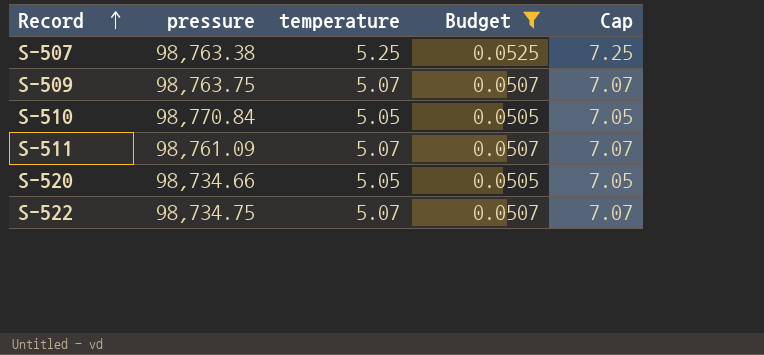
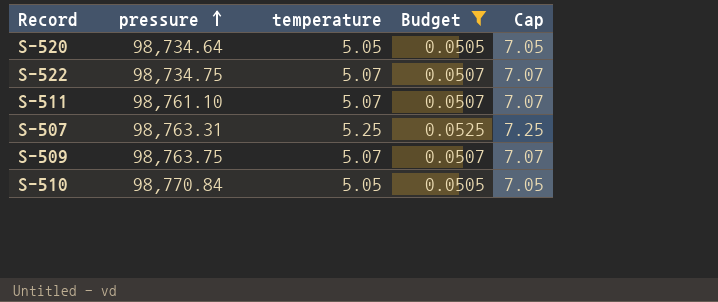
row order: Record ascending -> pressure ascending
S-520 | pressure: 98,734.66 -> 98,734.64
S-511 | pressure: 98,761.09 -> 98,761.10
S-507 | pressure: 98,763.38 -> 98,763.31

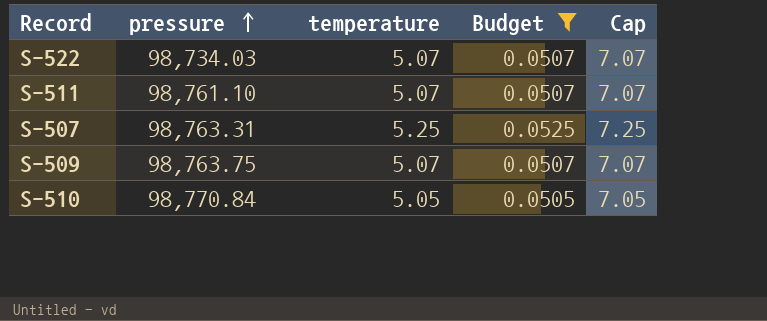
row S-520: 98,734.64 | 5.05 | 0.0505 | 7.05 -> none
S-522 | pressure: 98,734.75 -> 98,734.03

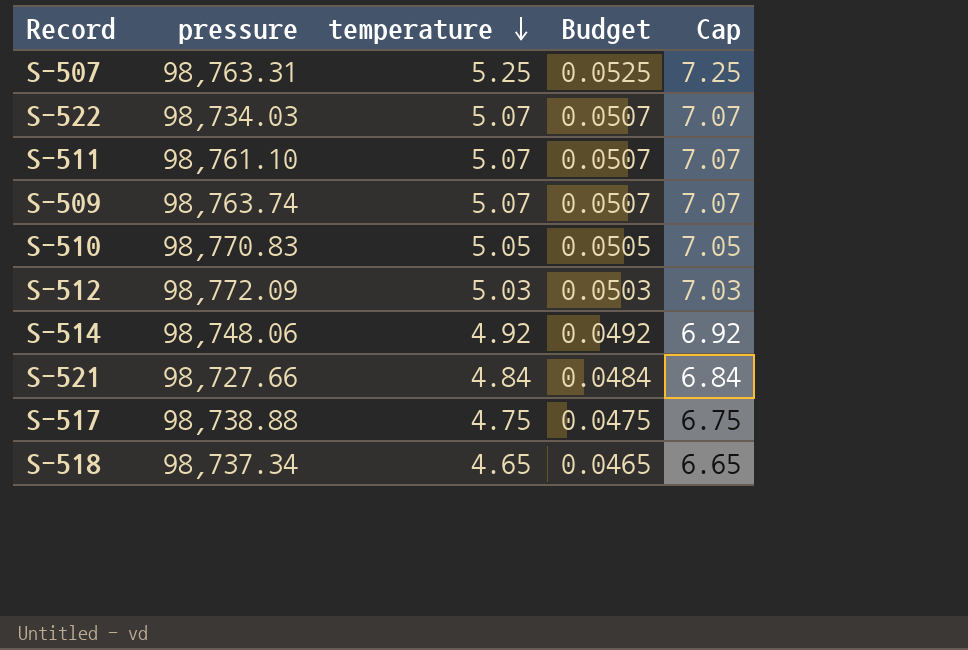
filter: Budget >= 0.0505 -> none
row order: pressure ascending -> temperature descending
S-509 | pressure: 98,763.75 -> 98,763.74
S-510 | pressure: 98,770.84 -> 98,770.83

